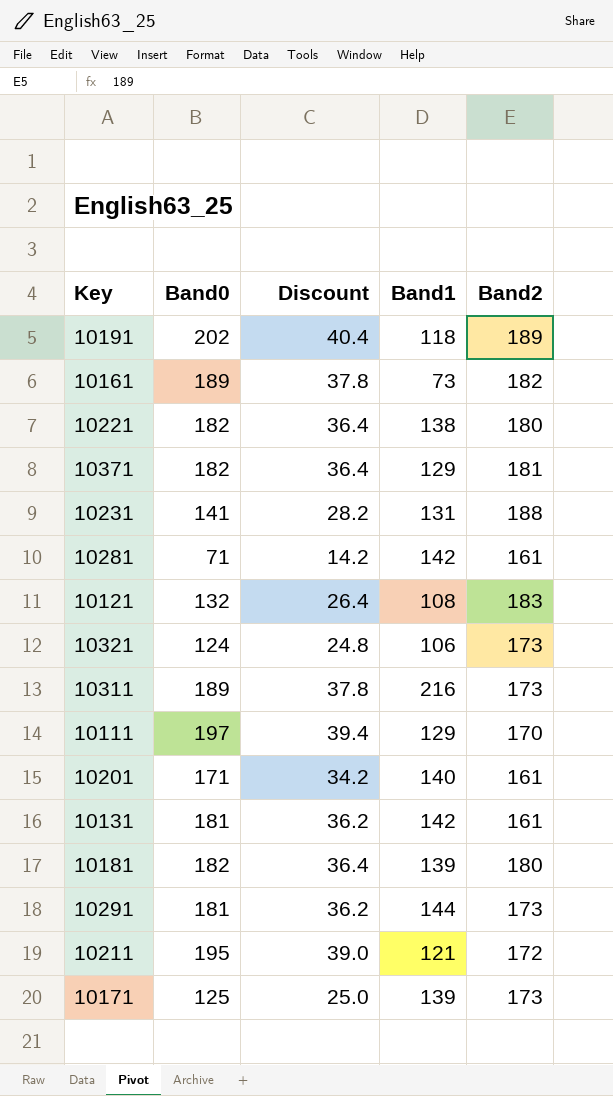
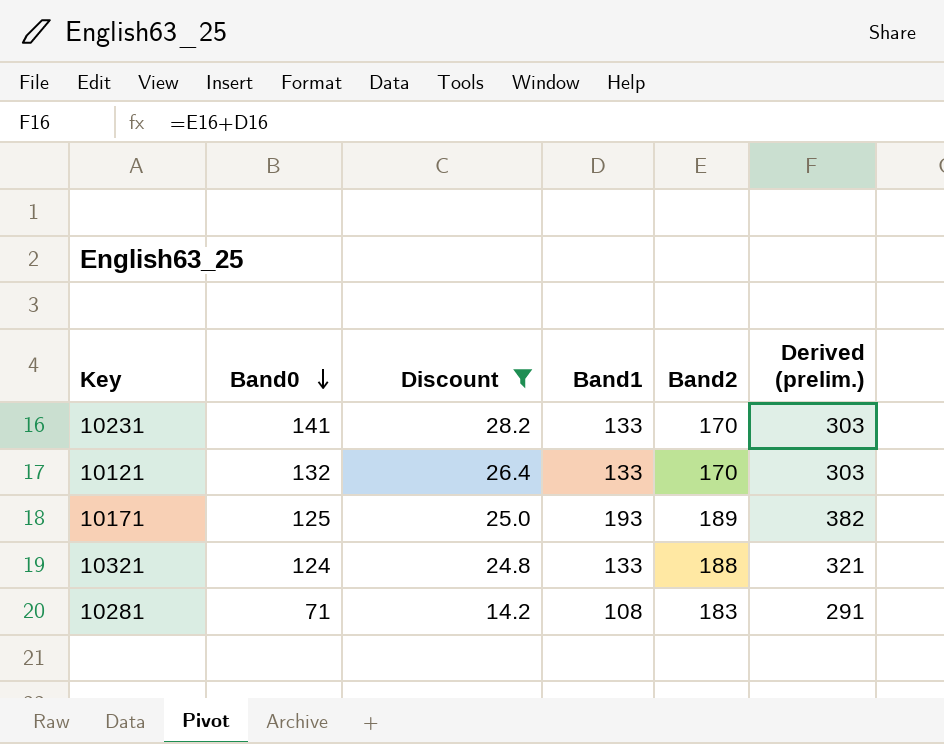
filter: none -> Discount <= 28.2
row order: none -> Band0 descending
column Derived (prelim.) | formula: none -> [Band1] + [Band2]
10231 | Band1: 131 -> 133
10231 | Band2: 188 -> 170
10121 | Band1: 108 -> 133
10121 | Band2: 183 -> 170
10171 | Band1: 139 -> 193
10171 | Band2: 173 -> 189
10321 | Band1: 106 -> 133
10321 | Band2: 173 -> 188
10281 | Band1: 142 -> 108
10281 | Band2: 161 -> 183

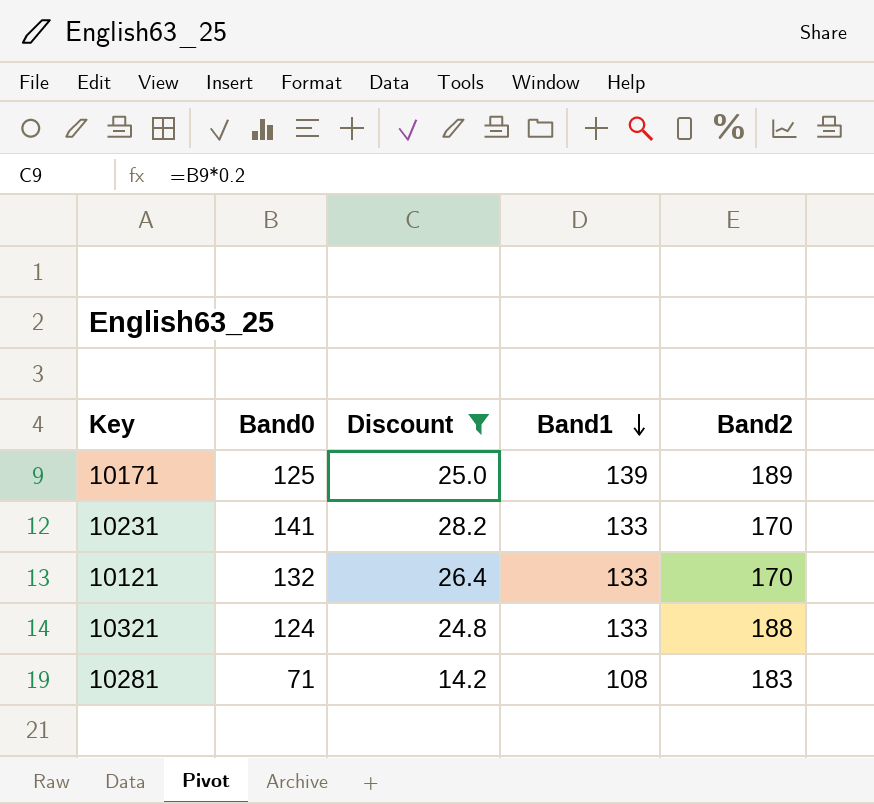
row order: Band0 descending -> Band1 descending
column Derived (prelim.) | formula: [Band1] + [Band2] -> none
10171 | Band1: 193 -> 139

